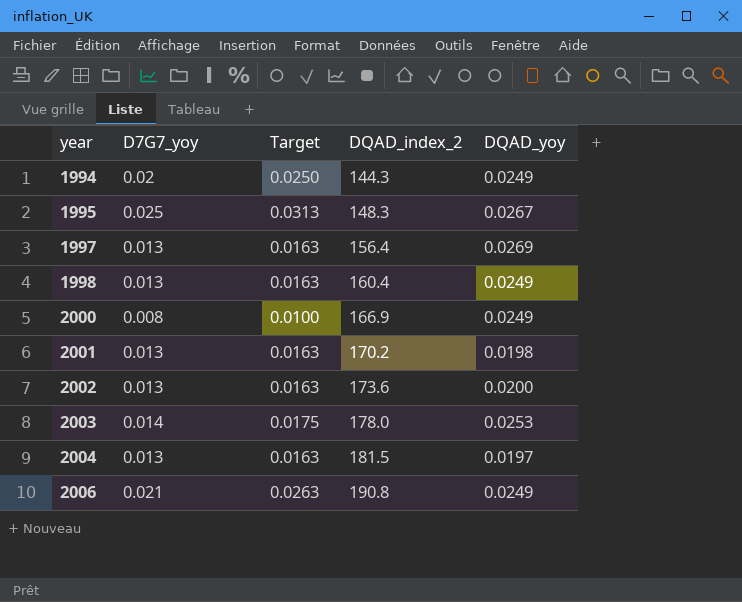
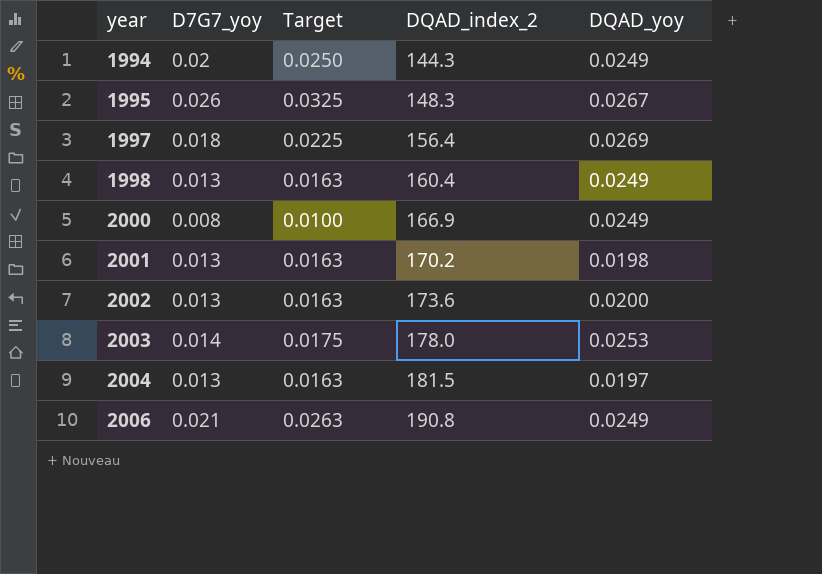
1995 | D7G7_yoy: 0.025 -> 0.026
1995 | Target: 0.0313 -> 0.0325
1997 | D7G7_yoy: 0.013 -> 0.018
1997 | Target: 0.0163 -> 0.0225

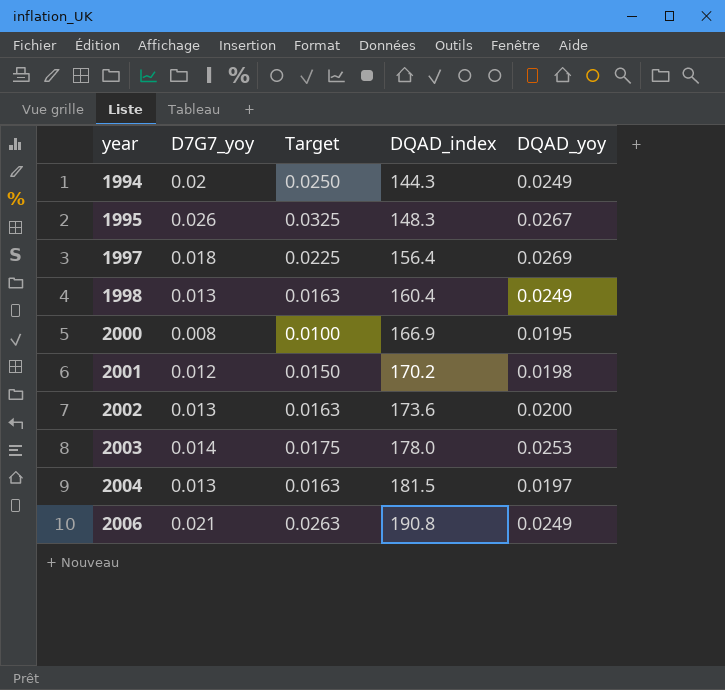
column name: DQAD_index_2 -> DQAD_index
2000 | DQAD_yoy: 0.0249 -> 0.0195
2001 | D7G7_yoy: 0.013 -> 0.012
2001 | Target: 0.0163 -> 0.0150

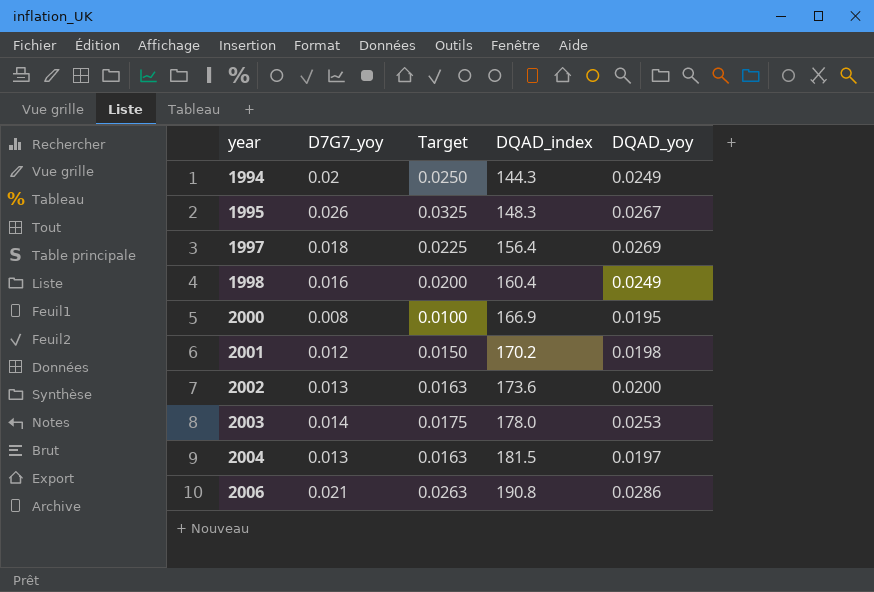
1998 | D7G7_yoy: 0.013 -> 0.016
1998 | Target: 0.0163 -> 0.0200
2006 | DQAD_yoy: 0.0249 -> 0.0286

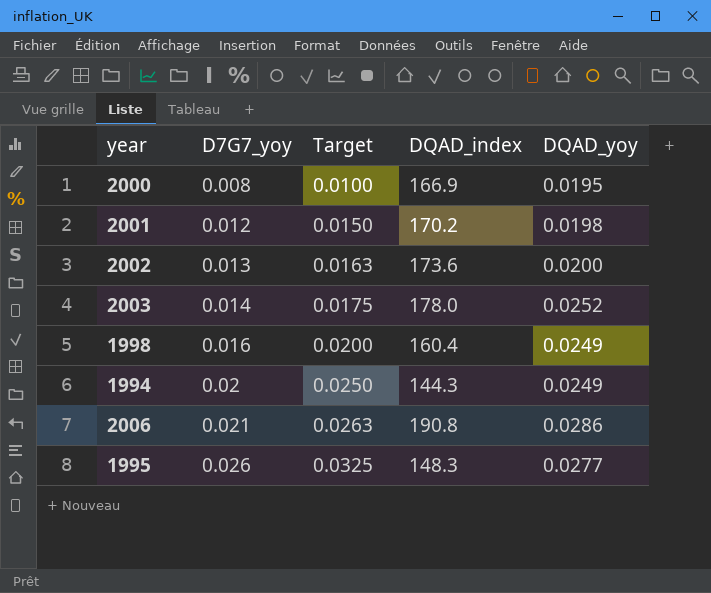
row order: year ascending -> D7G7_yoy ascending
row 1997: 0.018 | 0.0225 | 156.4 | 0.0269 -> none
row 2004: 0.013 | 0.0163 | 181.5 | 0.0197 -> none
2003 | DQAD_yoy: 0.0253 -> 0.0252
1995 | DQAD_yoy: 0.0267 -> 0.0277

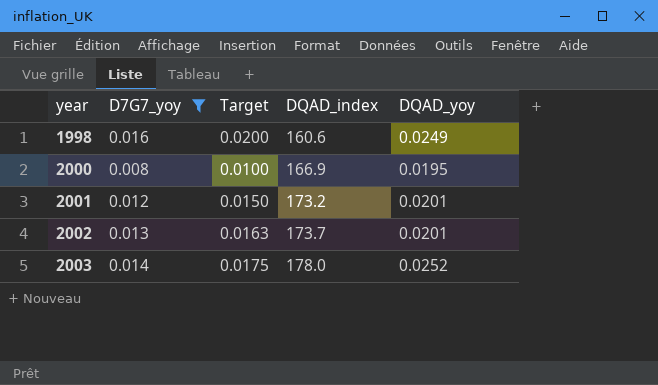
filter: none -> D7G7_yoy <= 0.016
row order: D7G7_yoy ascending -> year ascending
1998 | DQAD_index: 160.4 -> 160.6
2001 | DQAD_index: 170.2 -> 173.2
2001 | DQAD_yoy: 0.0198 -> 0.0201
2002 | DQAD_index: 173.6 -> 173.7
2002 | DQAD_yoy: 0.0200 -> 0.0201

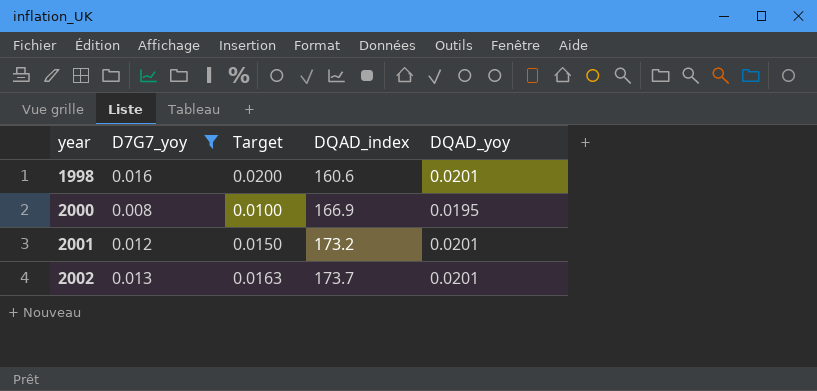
row 2003: 0.014 | 0.0175 | 178.0 | 0.0252 -> none
1998 | DQAD_yoy: 0.0249 -> 0.0201

